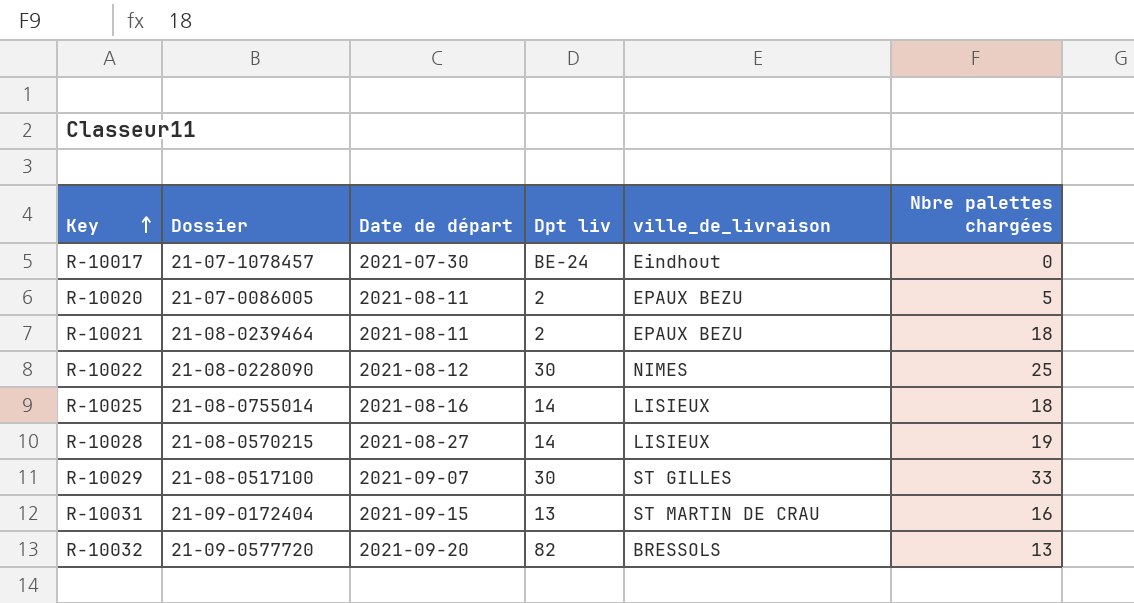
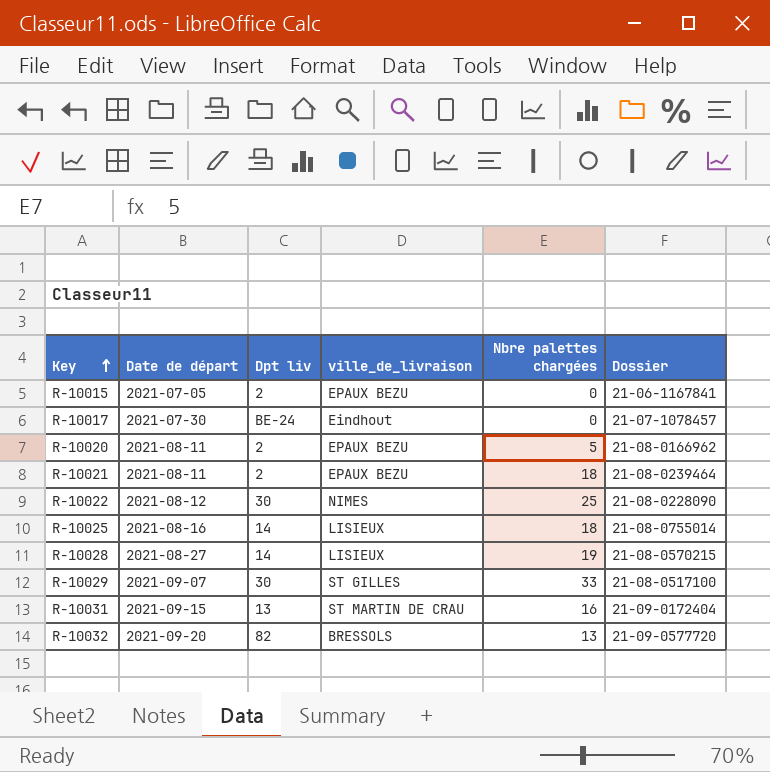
column Dossier | position: 2 -> 6
row R-10015: none -> 2021-07-05 | 2 | EPAUX BEZU | 0 | 21-06-1167841
R-10020 | Dossier: 21-07-0086005 -> 21-08-0166962

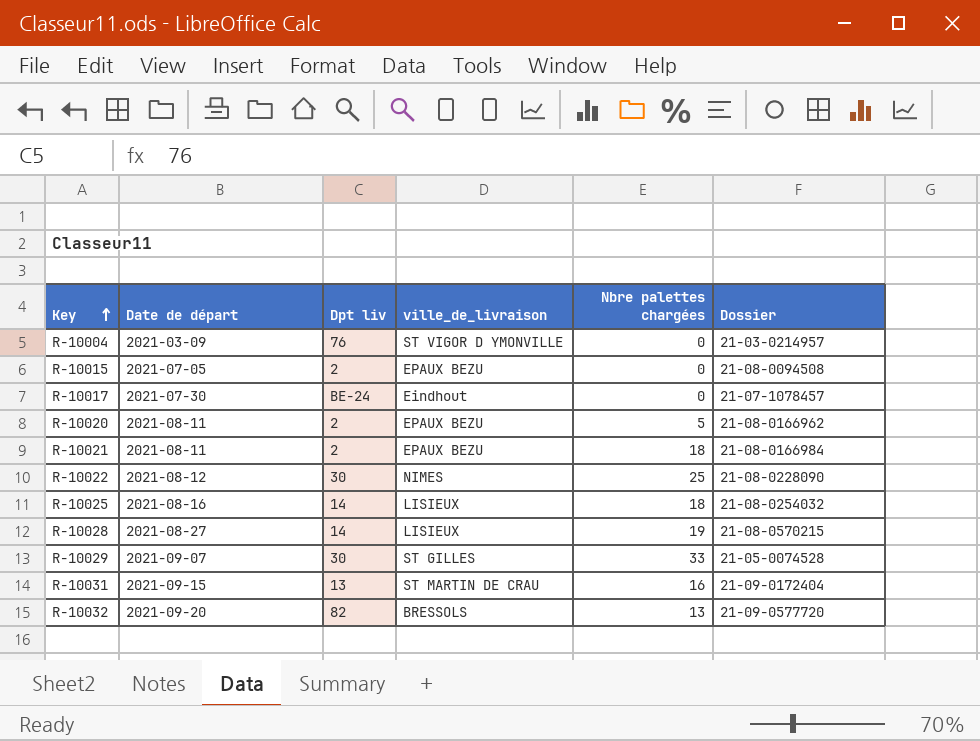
row R-10004: none -> 2021-03-09 | 76 | ST VIGOR D YMONVILLE | 0 | 21-03-0214957
R-10015 | Dossier: 21-06-1167841 -> 21-08-0094508
R-10021 | Dossier: 21-08-0239464 -> 21-08-0166984
R-10025 | Dossier: 21-08-0755014 -> 21-08-0254032
R-10029 | Dossier: 21-08-0517100 -> 21-05-0074528

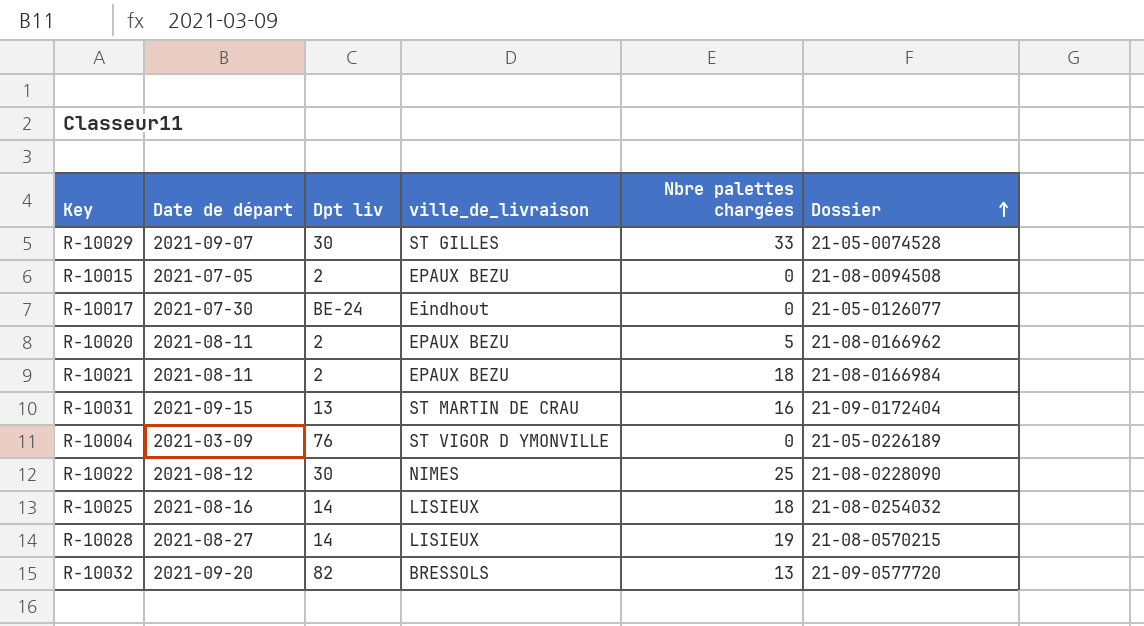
row order: Key ascending -> Dossier ascending
R-10017 | Dossier: 21-07-1078457 -> 21-05-0126077
R-10004 | Dossier: 21-03-0214957 -> 21-05-0226189

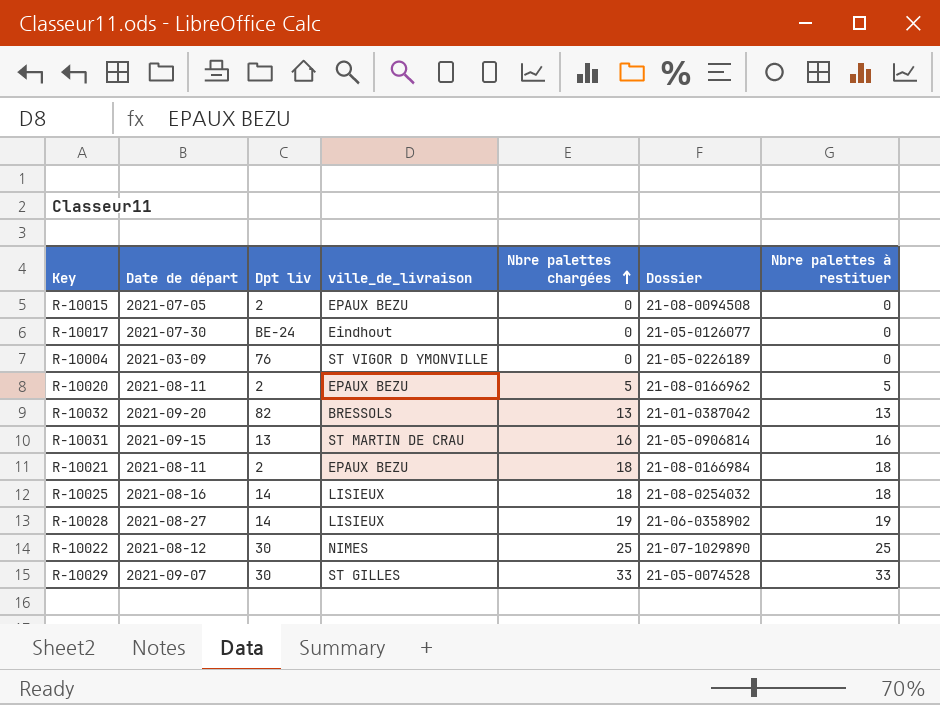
row order: Dossier ascending -> Nbre palettes chargées ascending
column Nbre palettes à restituer | position: none -> 7
R-10032 | Dossier: 21-09-0577720 -> 21-01-0387042
R-10031 | Dossier: 21-09-0172404 -> 21-05-0906814
R-10028 | Dossier: 21-08-0570215 -> 21-06-0358902
R-10022 | Dossier: 21-08-0228090 -> 21-07-1029890

